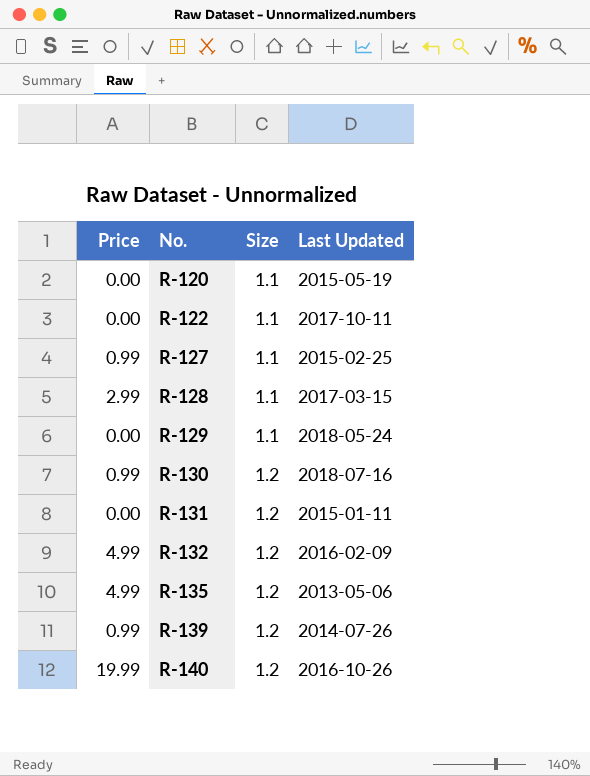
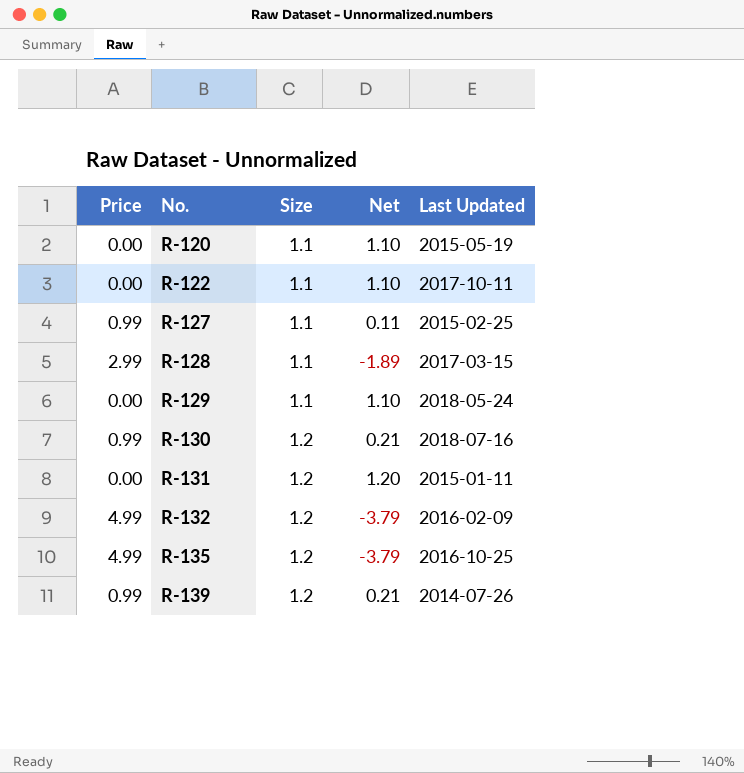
column Net | formula: none -> [Size] - [Price]
row R-140: 19.99 | 1.2 | 2016-10-26 -> none
R-135 | Last Updated: 2013-05-06 -> 2016-10-25

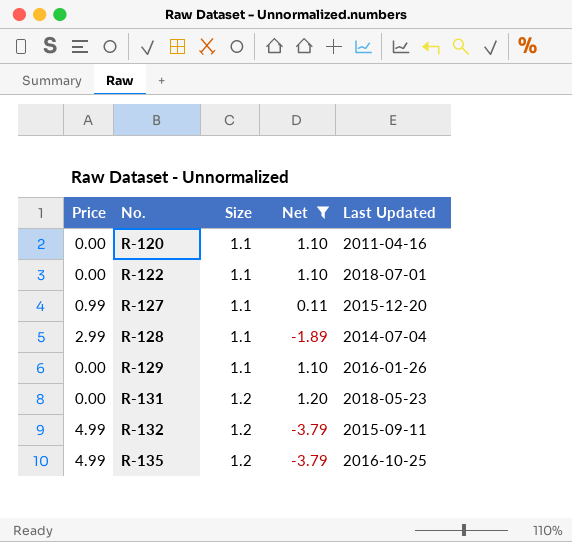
filter: none -> Net != 0.21
R-120 | Last Updated: 2015-05-19 -> 2011-04-16
R-122 | Last Updated: 2017-10-11 -> 2018-07-01
R-127 | Last Updated: 2015-02-25 -> 2015-12-20
R-128 | Last Updated: 2017-03-15 -> 2014-07-04
R-129 | Last Updated: 2018-05-24 -> 2016-01-26
R-131 | Last Updated: 2015-01-11 -> 2018-05-23
R-132 | Last Updated: 2016-02-09 -> 2015-09-11

